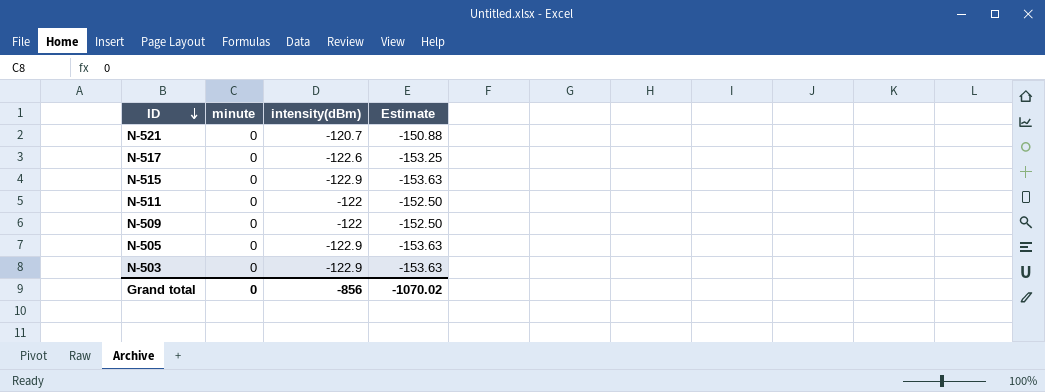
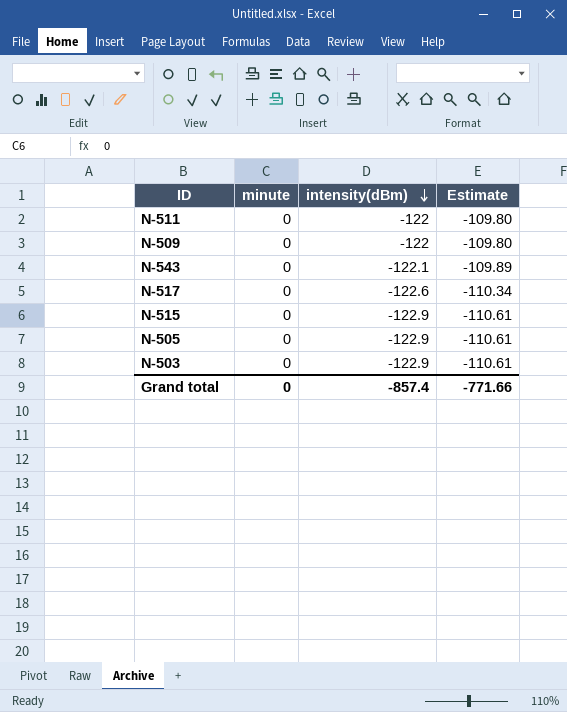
row order: ID descending -> intensity(dBm) descending
column Estimate | formula: [intensity(dBm)] * 1.25 -> [intensity(dBm)] * 0.9
row N-521: 0 | -120.7 | -150.88 -> none
row N-543: none -> 0 | -122.1 | -109.89
Grand total | intensity(dBm): -856 -> -857.4
Grand total | Estimate: -1070.02 -> -771.66

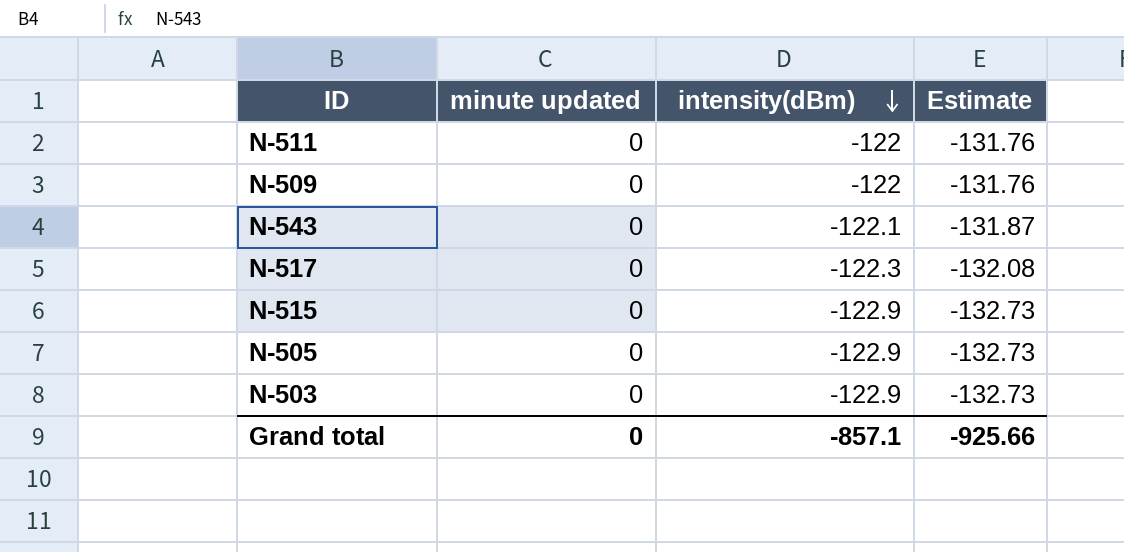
column name: minute -> minute updated
column Estimate | formula: [intensity(dBm)] * 0.9 -> [intensity(dBm)] * 1.08
N-517 | intensity(dBm): -122.6 -> -122.3
Grand total | intensity(dBm): -857.4 -> -857.1
Grand total | Estimate: -771.66 -> -925.66

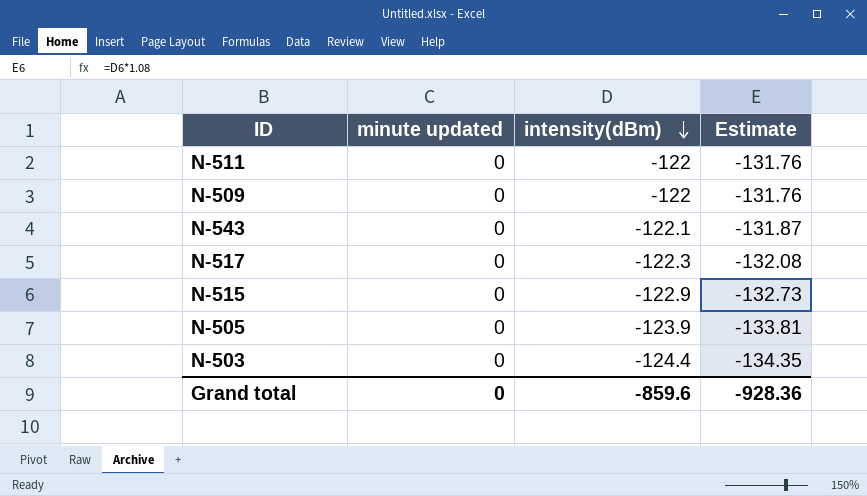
N-505 | intensity(dBm): -122.9 -> -123.9
N-505 | Estimate: -132.73 -> -133.81
N-503 | intensity(dBm): -122.9 -> -124.4
N-503 | Estimate: -132.73 -> -134.35
Grand total | intensity(dBm): -857.1 -> -859.6
Grand total | Estimate: -925.66 -> -928.36

